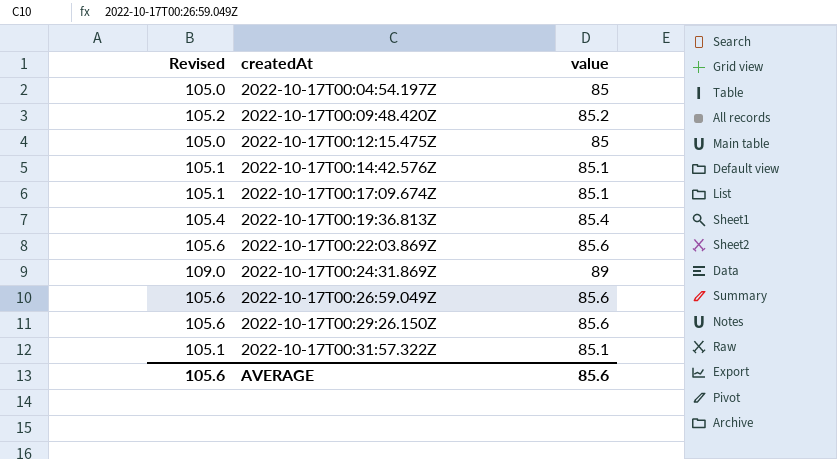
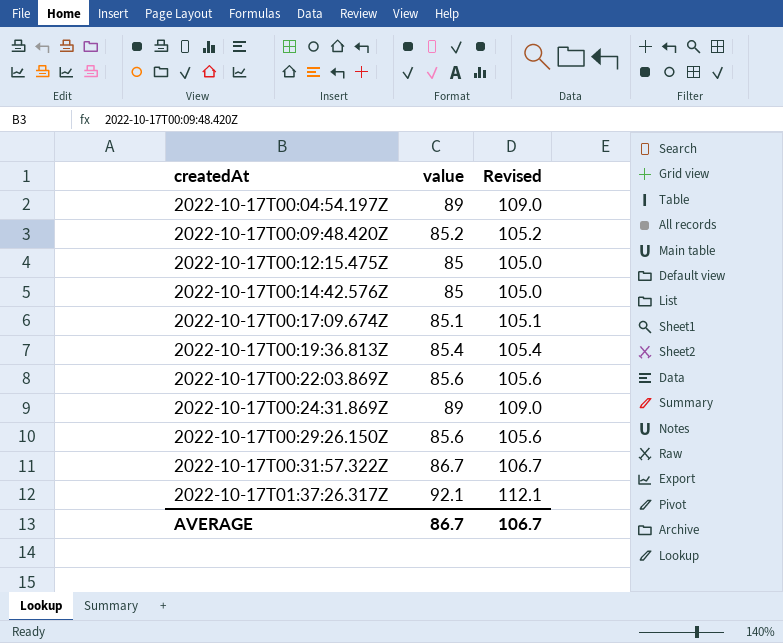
column Revised | position: 1 -> 3
row 2022-10-17T00:26:59.049Z: 105.6 | 85.6 -> none
2022-10-17T00:04:54.197Z | value: 85 -> 89
2022-10-17T00:04:54.197Z | Revised: 105.0 -> 109.0
2022-10-17T00:14:42.576Z | value: 85.1 -> 85
2022-10-17T00:14:42.576Z | Revised: 105.1 -> 105.0
2022-10-17T00:31:57.322Z | value: 85.1 -> 86.7
2022-10-17T00:31:57.322Z | Revised: 105.1 -> 106.7
row 2022-10-17T01:37:26.317Z: none -> 92.1 | 112.1
AVERAGE | value: 85.6 -> 86.7
AVERAGE | Revised: 105.6 -> 106.7

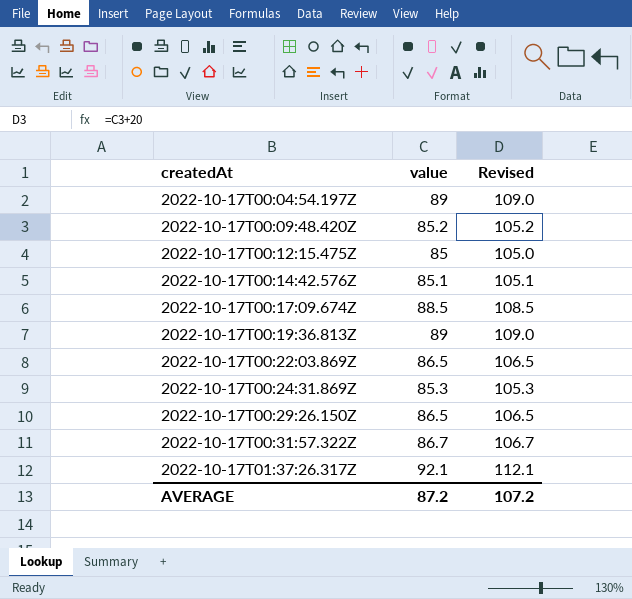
2022-10-17T00:14:42.576Z | value: 85 -> 85.1
2022-10-17T00:14:42.576Z | Revised: 105.0 -> 105.1
2022-10-17T00:17:09.674Z | value: 85.1 -> 88.5
2022-10-17T00:17:09.674Z | Revised: 105.1 -> 108.5
2022-10-17T00:19:36.813Z | value: 85.4 -> 89
2022-10-17T00:19:36.813Z | Revised: 105.4 -> 109.0
2022-10-17T00:22:03.869Z | value: 85.6 -> 86.5
2022-10-17T00:22:03.869Z | Revised: 105.6 -> 106.5
2022-10-17T00:24:31.869Z | value: 89 -> 85.3
2022-10-17T00:24:31.869Z | Revised: 109.0 -> 105.3
2022-10-17T00:29:26.150Z | value: 85.6 -> 86.5
2022-10-17T00:29:26.150Z | Revised: 105.6 -> 106.5
AVERAGE | value: 86.7 -> 87.2
AVERAGE | Revised: 106.7 -> 107.2

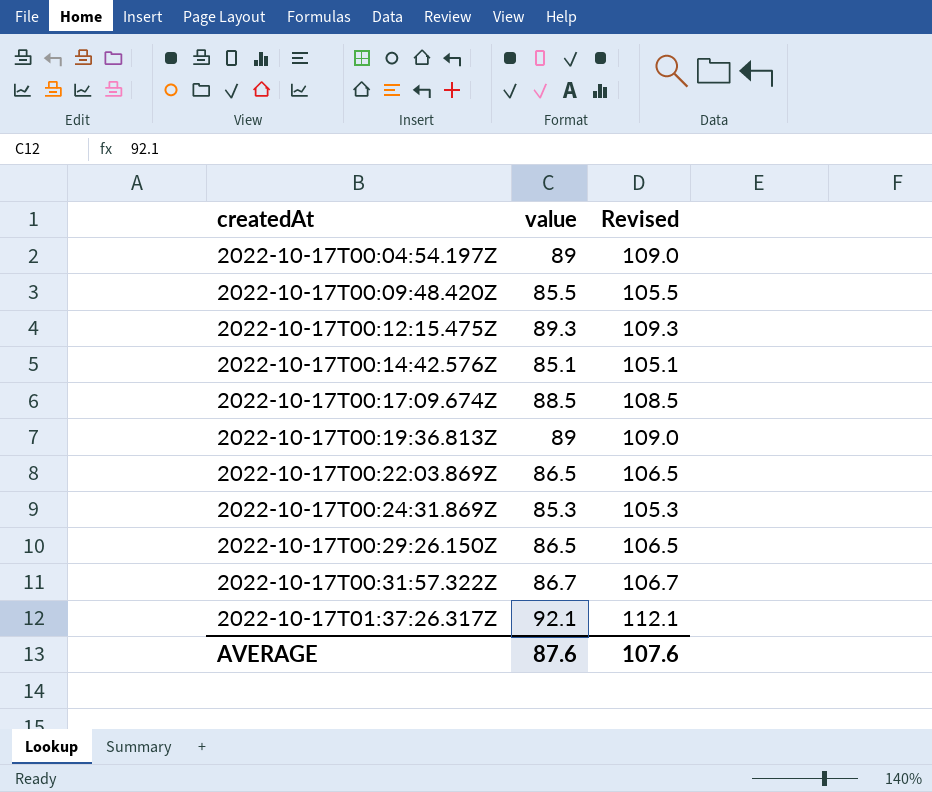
2022-10-17T00:09:48.420Z | value: 85.2 -> 85.5
2022-10-17T00:09:48.420Z | Revised: 105.2 -> 105.5
2022-10-17T00:12:15.475Z | value: 85 -> 89.3
2022-10-17T00:12:15.475Z | Revised: 105.0 -> 109.3
AVERAGE | value: 87.2 -> 87.6
AVERAGE | Revised: 107.2 -> 107.6

